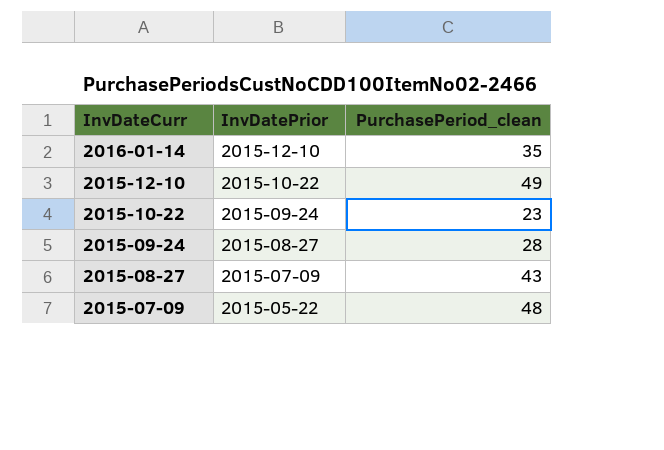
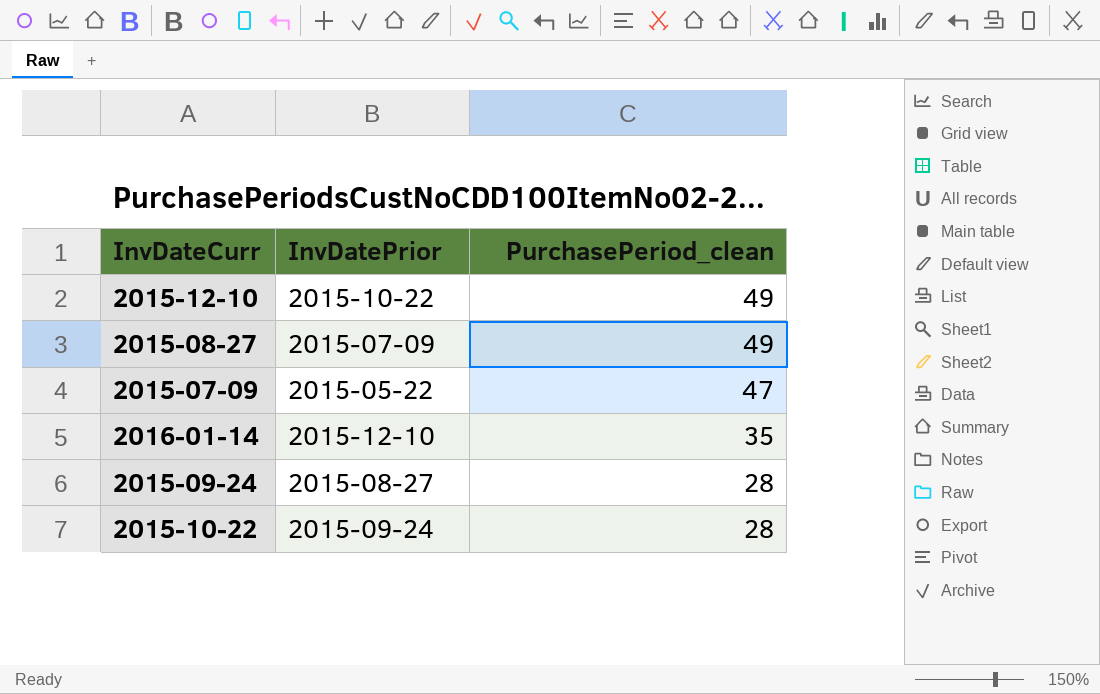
row order: InvDateCurr descending -> PurchasePeriod_clean descending
2015-08-27 | PurchasePeriod_clean: 43 -> 49
2015-07-09 | PurchasePeriod_clean: 48 -> 47
2015-10-22 | PurchasePeriod_clean: 23 -> 28

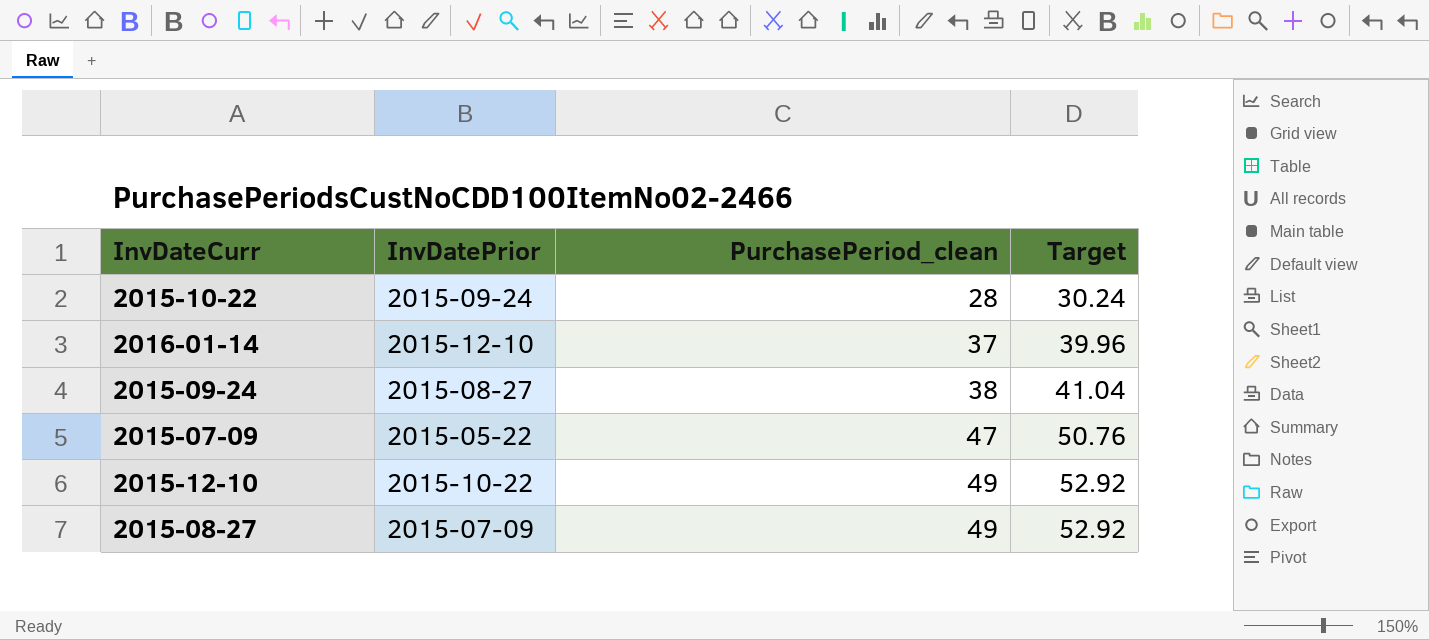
row order: PurchasePeriod_clean descending -> PurchasePeriod_clean ascending
column Target | formula: none -> [PurchasePeriod_clean] * 1.08
2016-01-14 | PurchasePeriod_clean: 35 -> 37
2015-09-24 | PurchasePeriod_clean: 28 -> 38

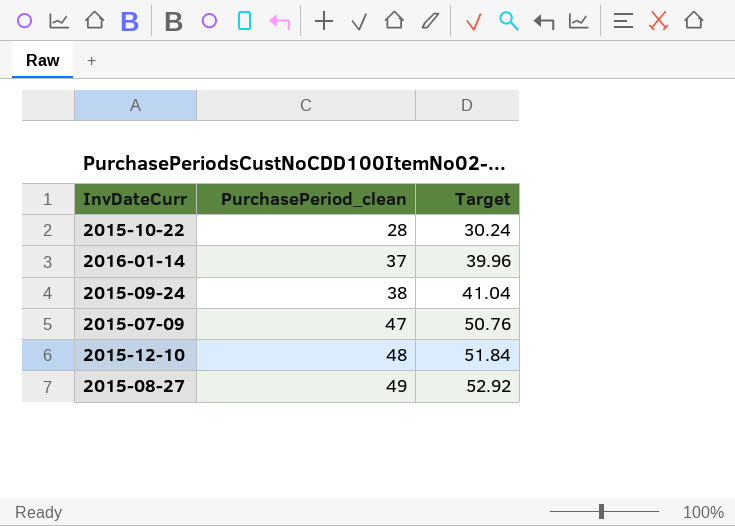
column InvDatePrior | position: 2 -> none
2015-12-10 | PurchasePeriod_clean: 49 -> 48
2015-12-10 | Target: 52.92 -> 51.84

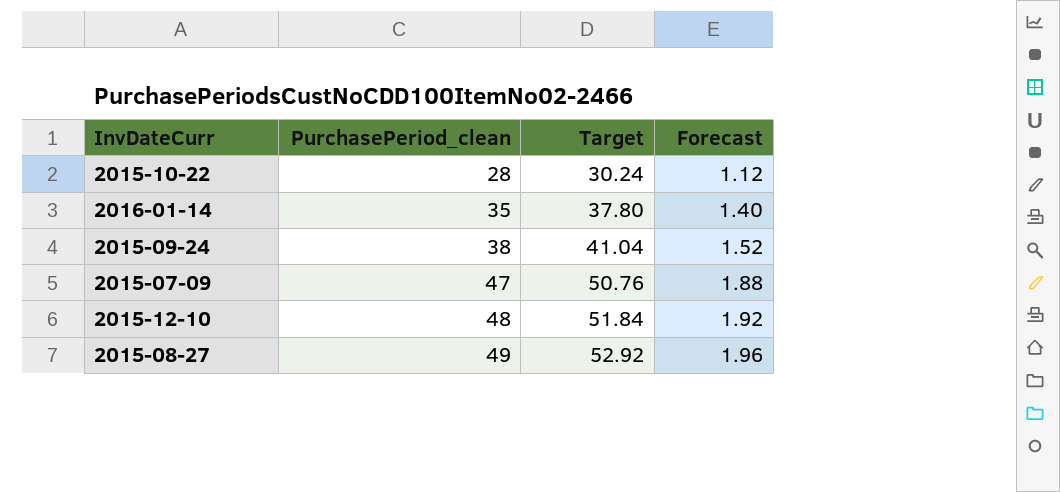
column Forecast | formula: none -> [PurchasePeriod_clean] * 0.04
2016-01-14 | PurchasePeriod_clean: 37 -> 35
2016-01-14 | Target: 39.96 -> 37.80

